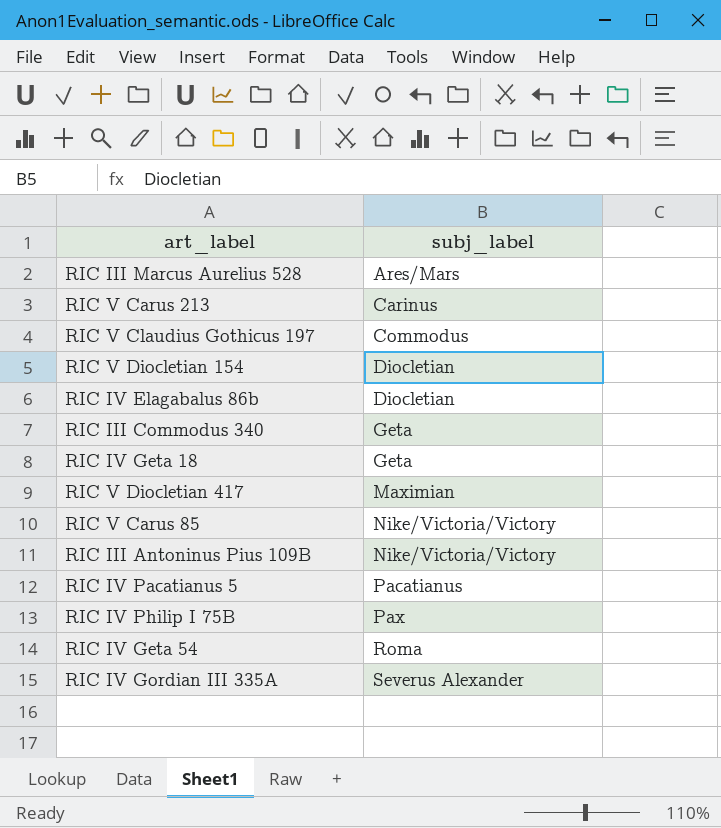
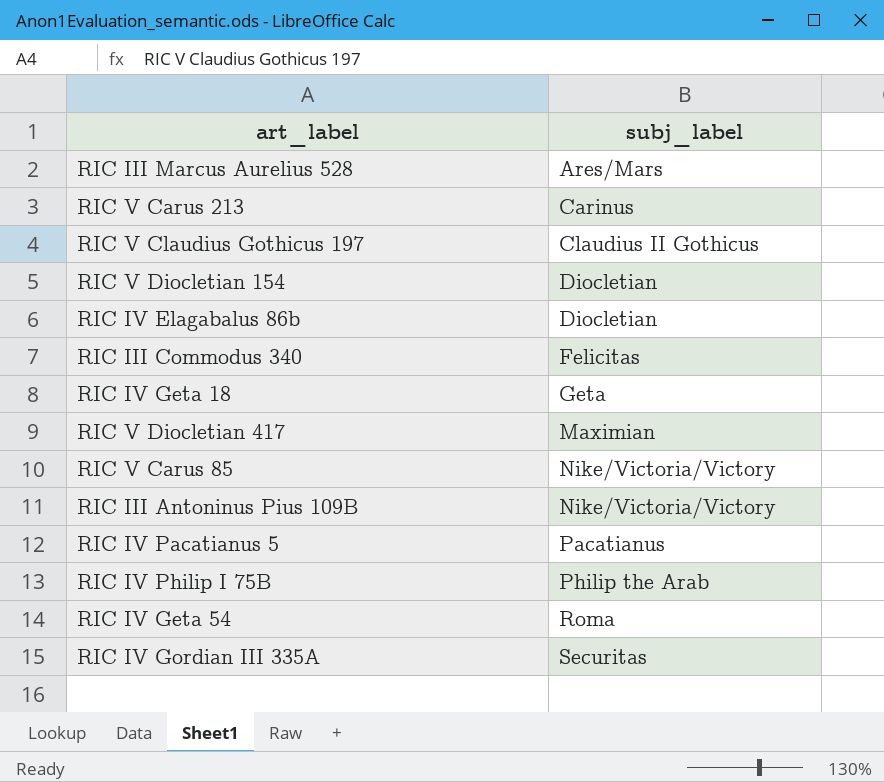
RIC V Claudius Gothicus 197 | subj_label: Commodus -> Claudius II Gothicus
RIC III Commodus 340 | subj_label: Geta -> Felicitas
RIC IV Philip I 75B | subj_label: Pax -> Philip the Arab
RIC IV Gordian III 335A | subj_label: Severus Alexander -> Securitas

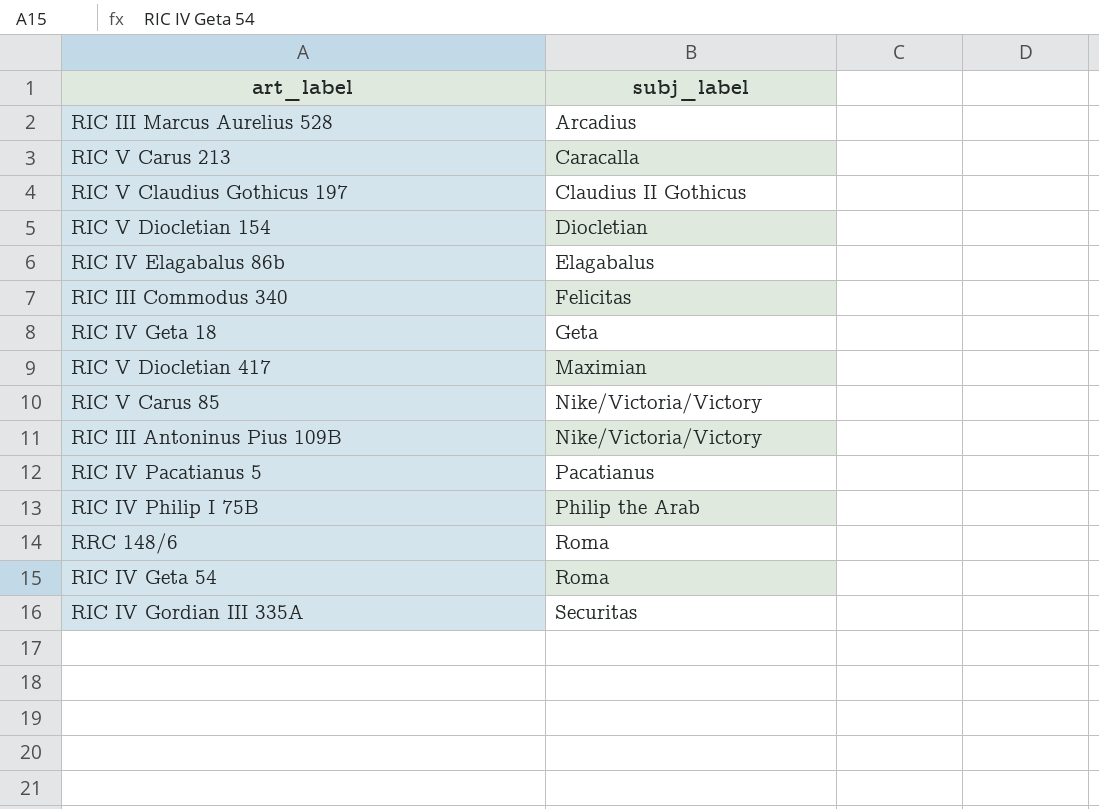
RIC III Marcus Aurelius 528 | subj_label: Ares/Mars -> Arcadius
RIC V Carus 213 | subj_label: Carinus -> Caracalla
RIC IV Elagabalus 86b | subj_label: Diocletian -> Elagabalus
row RRC 148/6: none -> Roma

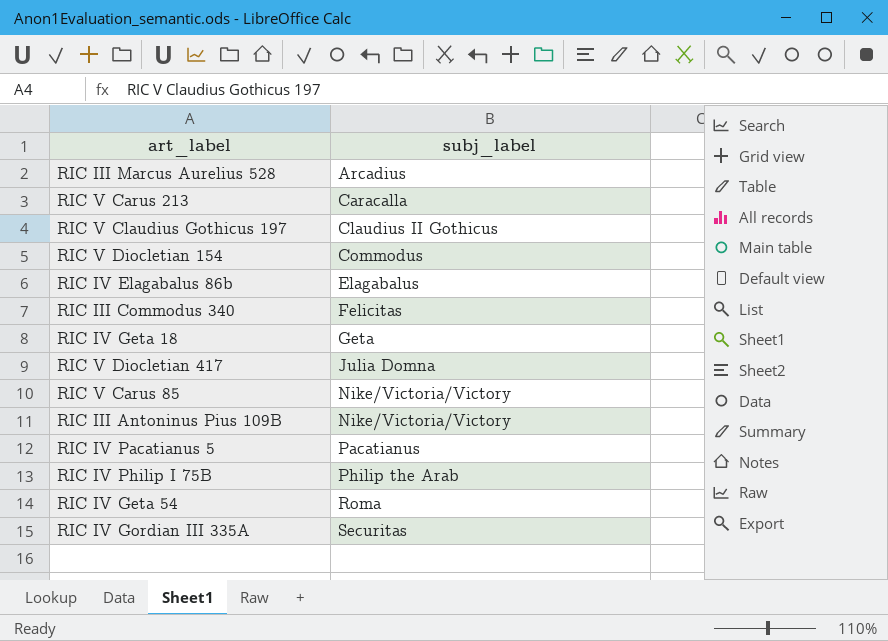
row RRC 148/6: Roma -> none
RIC V Diocletian 154 | subj_label: Diocletian -> Commodus
RIC V Diocletian 417 | subj_label: Maximian -> Julia Domna

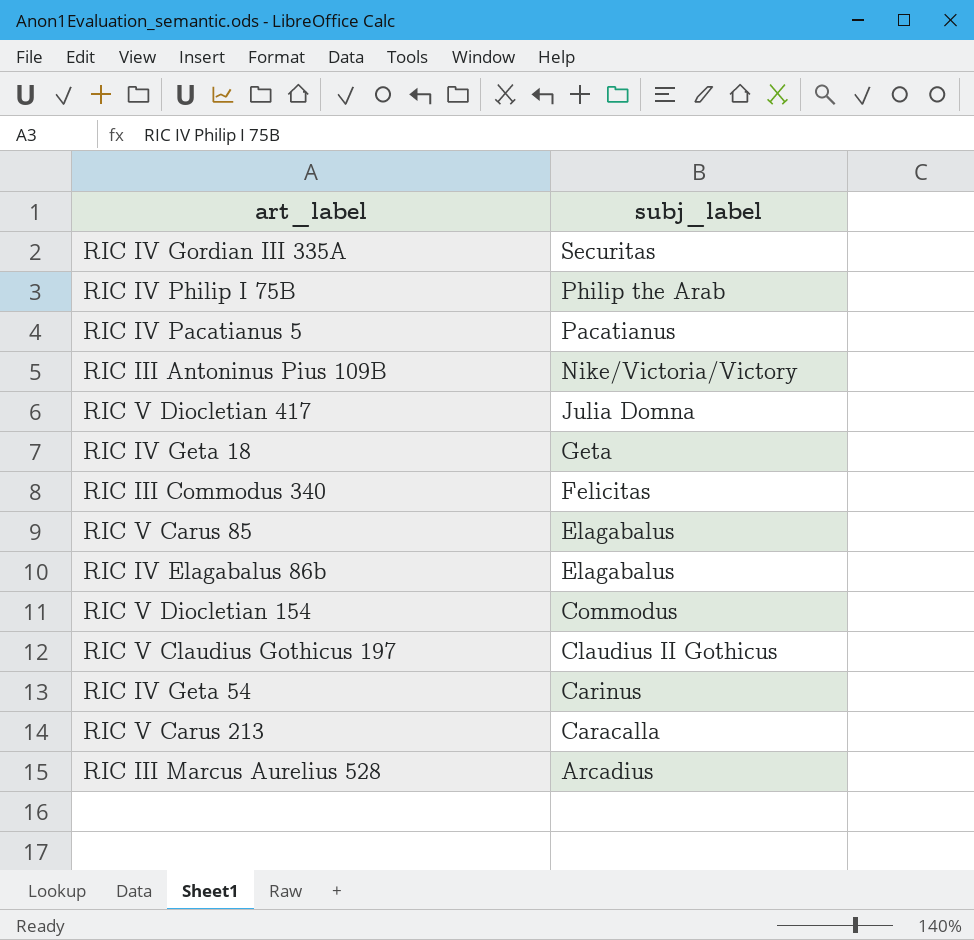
row order: subj_label ascending -> subj_label descending
RIC V Carus 85 | subj_label: Nike/Victoria/Victory -> Elagabalus
RIC IV Geta 54 | subj_label: Roma -> Carinus

